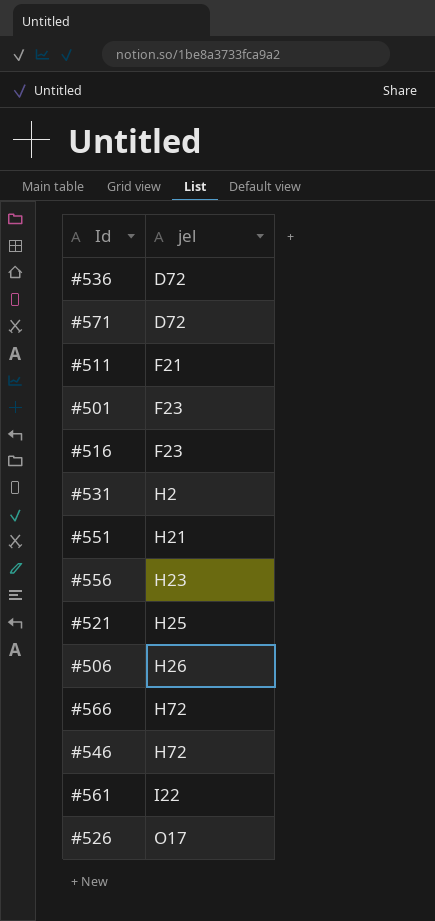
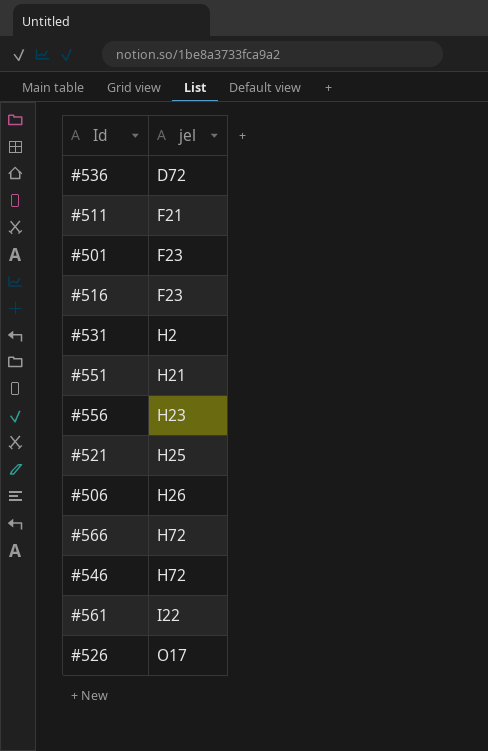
row #571: D72 -> none

